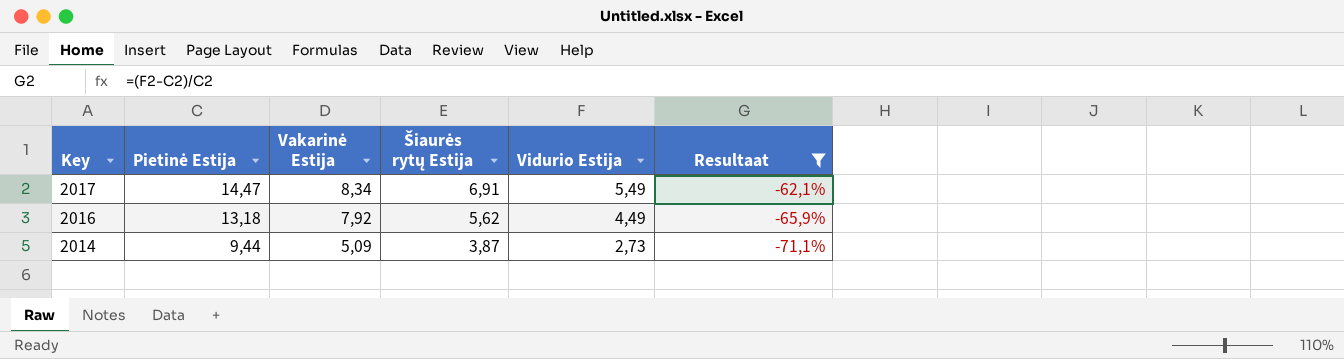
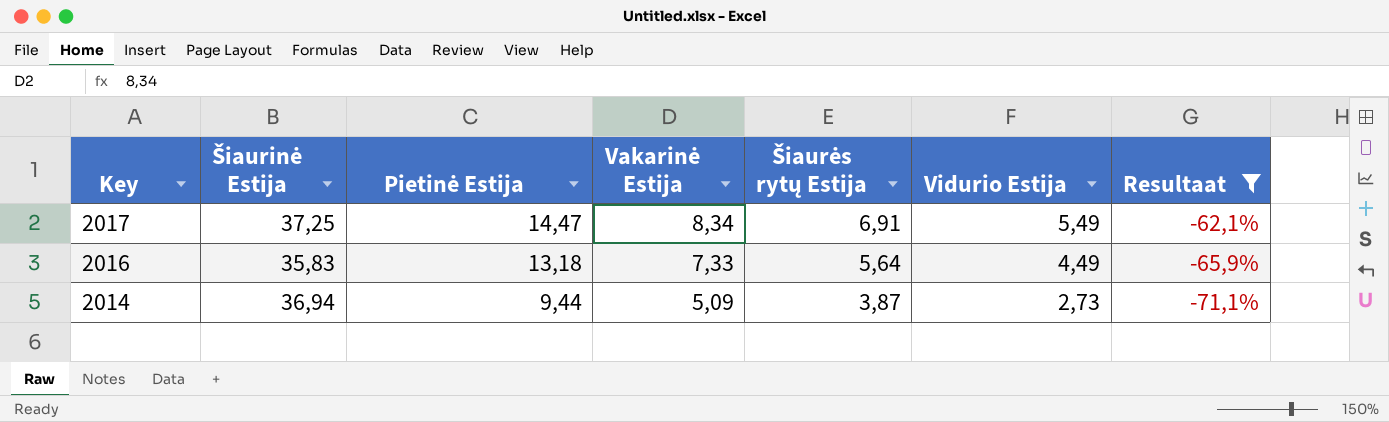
column Šiaurinė Estija | position: none -> 2
2016 | Vakarinė Estija: 7,92 -> 7,33
2016 | Šiaurės rytų Estija: 5,62 -> 5,64

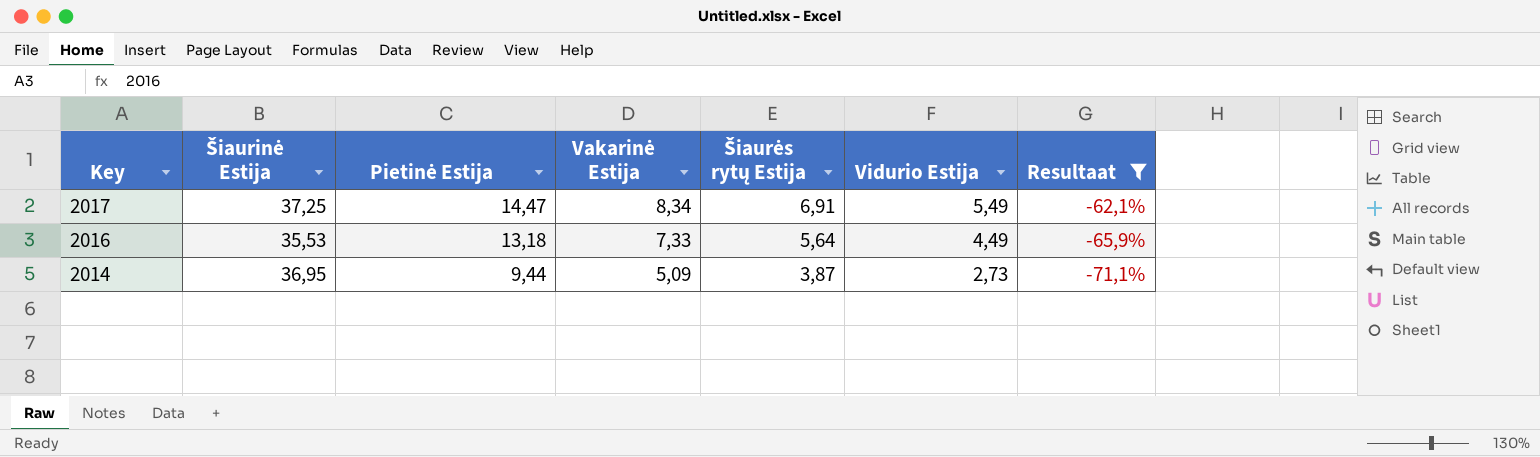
2016 | Šiaurinė Estija: 35,83 -> 35,53
2014 | Šiaurinė Estija: 36,94 -> 36,95

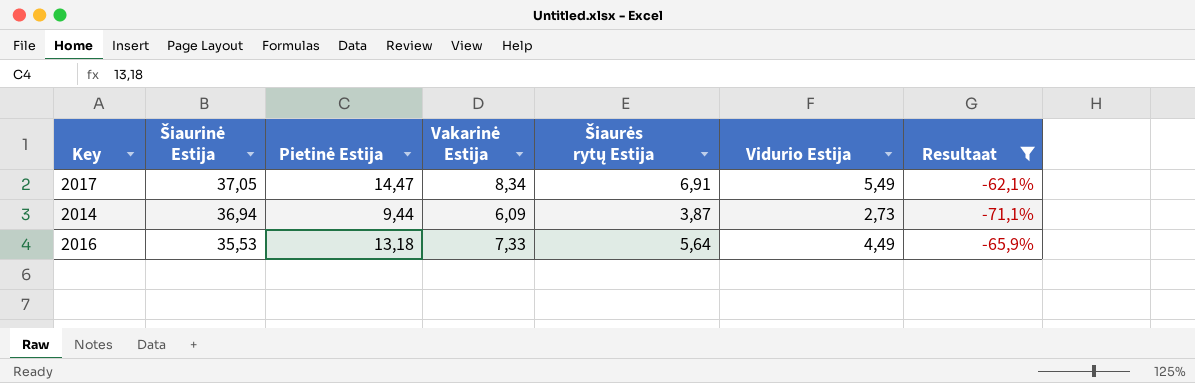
row order: Key descending -> Šiaurinė Estija descending
2017 | Šiaurinė Estija: 37,25 -> 37,05
2014 | Šiaurinė Estija: 36,95 -> 36,94
2014 | Vakarinė Estija: 5,09 -> 6,09

